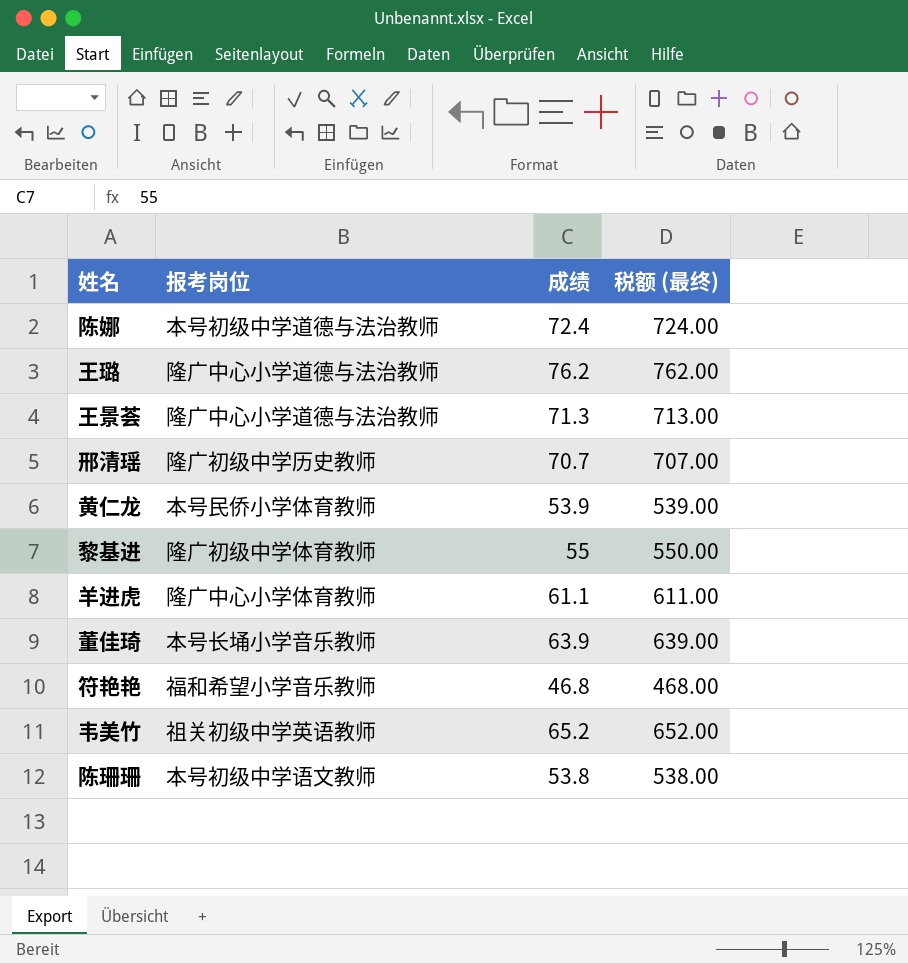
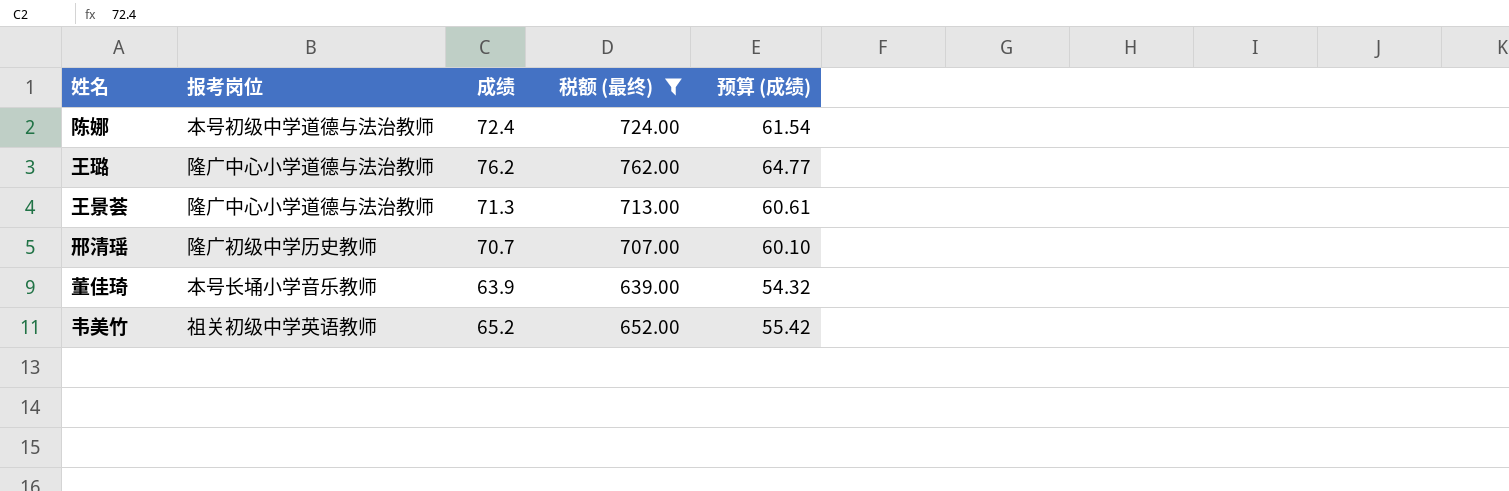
filter: none -> 税额 (最终) >= 639.00
column 预算 (成绩) | formula: none -> [成绩] * 0.85

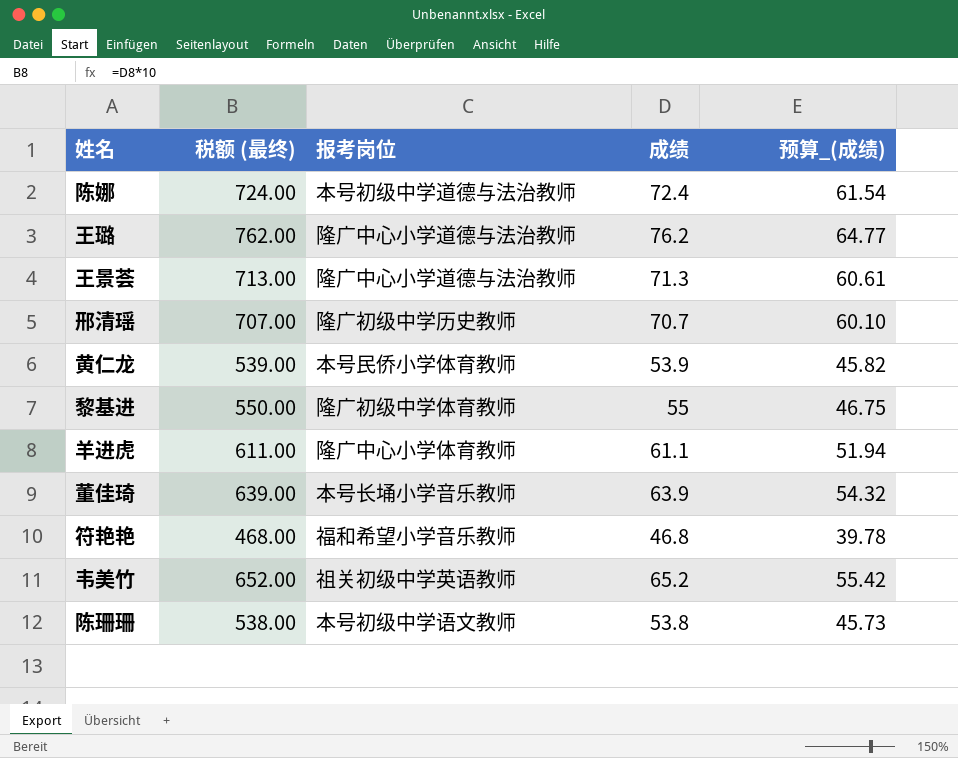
filter: 税额 (最终) >= 639.00 -> none
column 税额 (最终) | position: 4 -> 2
column name: 预算 (成绩) -> 预算_(成绩)

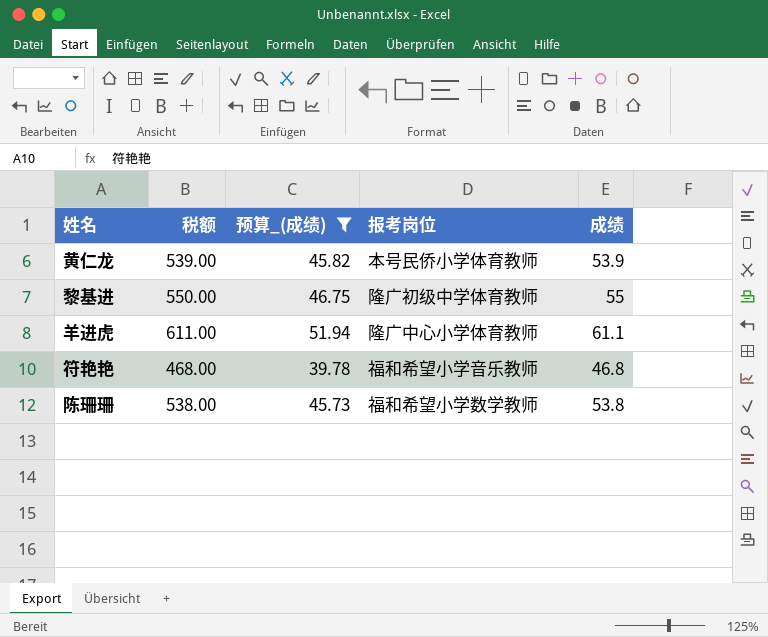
filter: none -> 预算_(成绩) <= 51.94
column name: 税额 (最终) -> 税额
column 预算_(成绩) | position: 5 -> 3
陈珊珊 | 报考岗位: 本号初级中学语文教师 -> 福和希望小学数学教师

